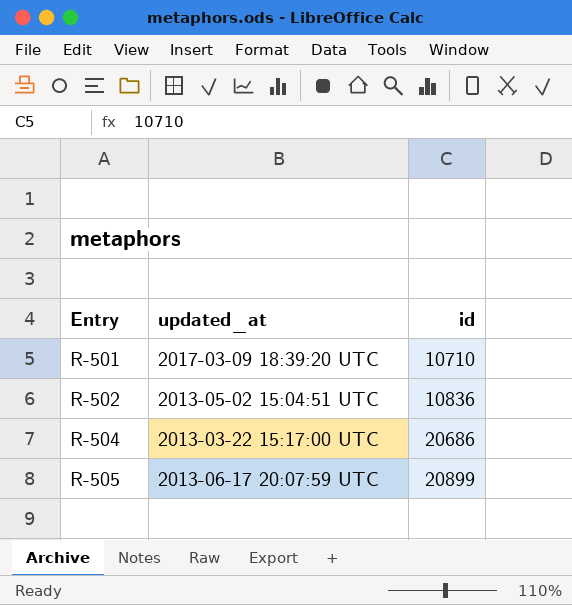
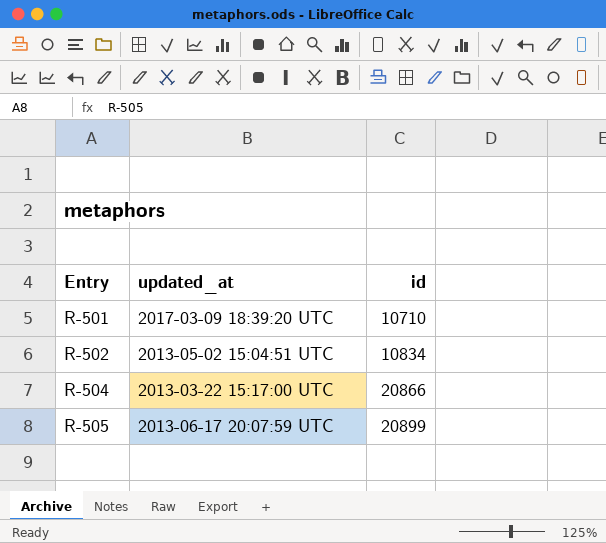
R-502 | id: 10836 -> 10834
R-504 | id: 20686 -> 20866

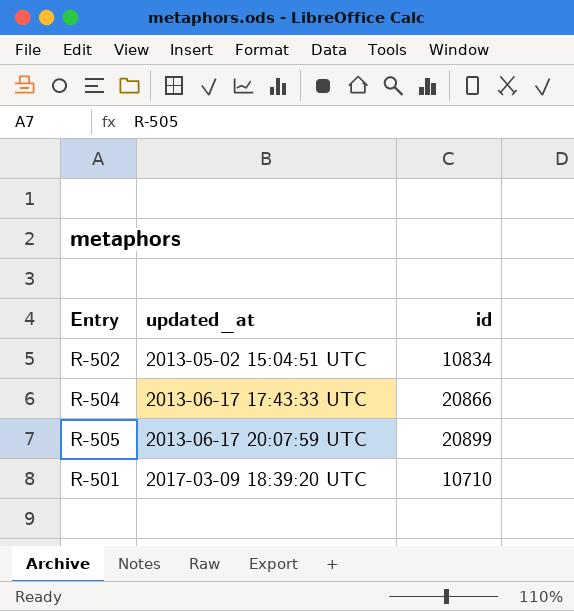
row order: Entry ascending -> updated_at ascending
R-504 | updated_at: 2013-03-22 15:17:00 UTC -> 2013-06-17 17:43:33 UTC

